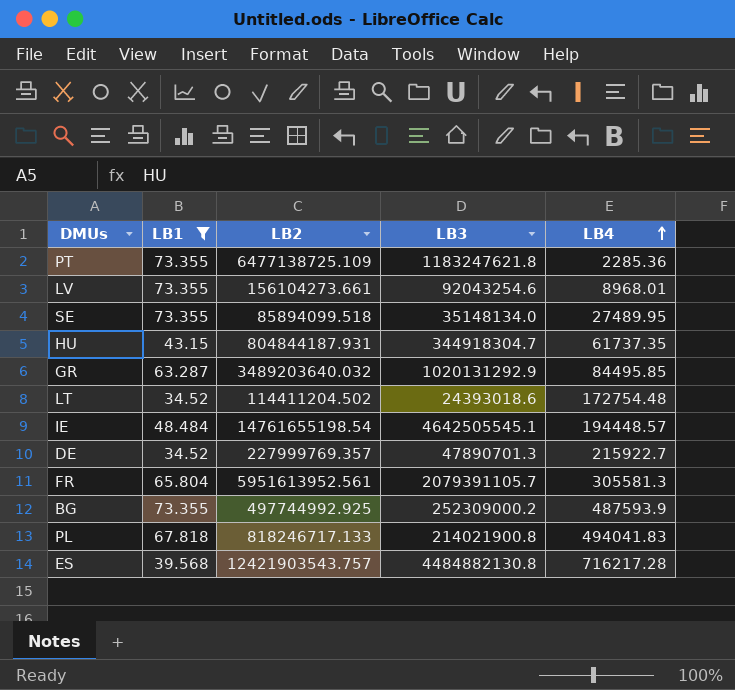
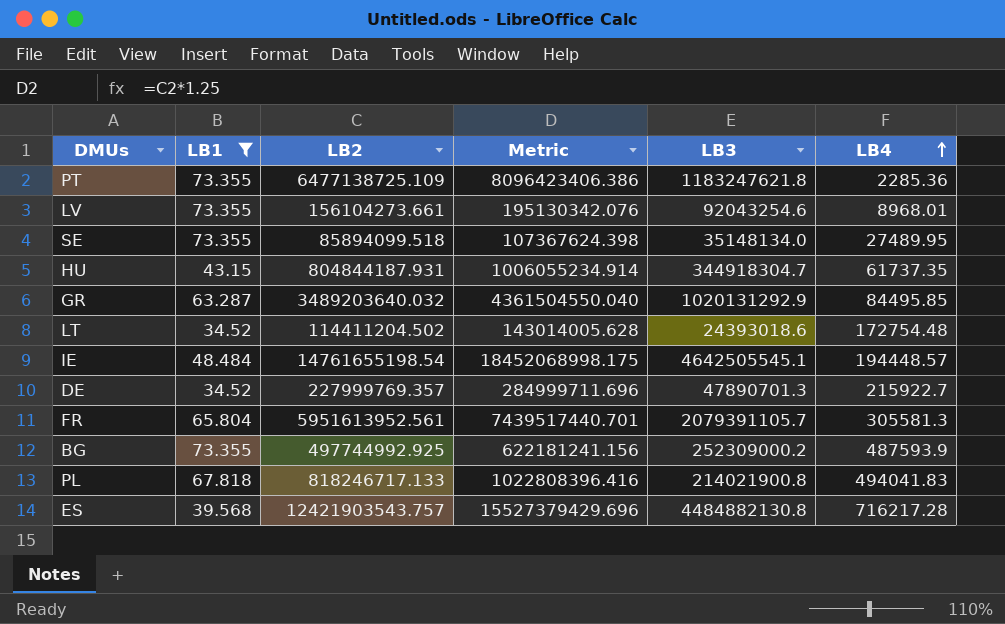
column Metric | formula: none -> [LB2] * 1.25

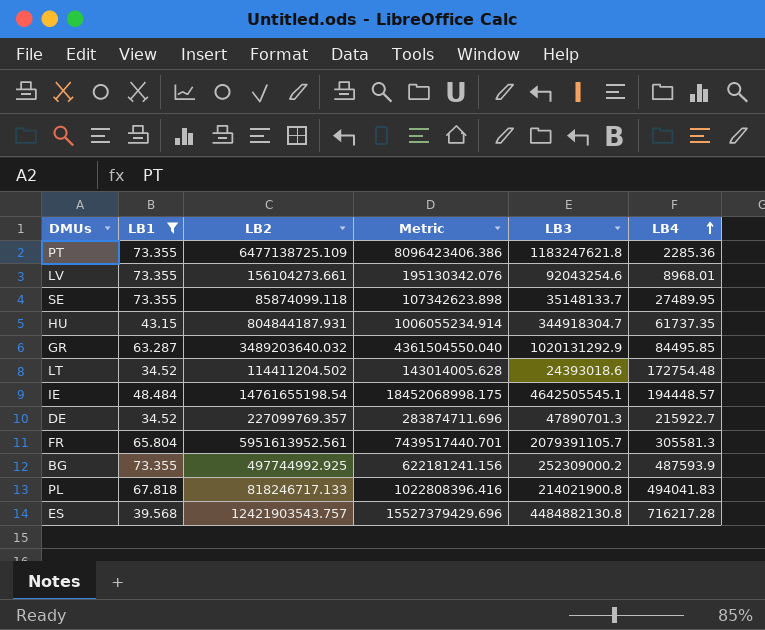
SE | LB2: 85894099.518 -> 85874099.118
SE | Metric: 107367624.398 -> 107342623.898
SE | LB3: 35148134.0 -> 35148133.7
DE | LB2: 227999769.357 -> 227099769.357
DE | Metric: 284999711.696 -> 283874711.696

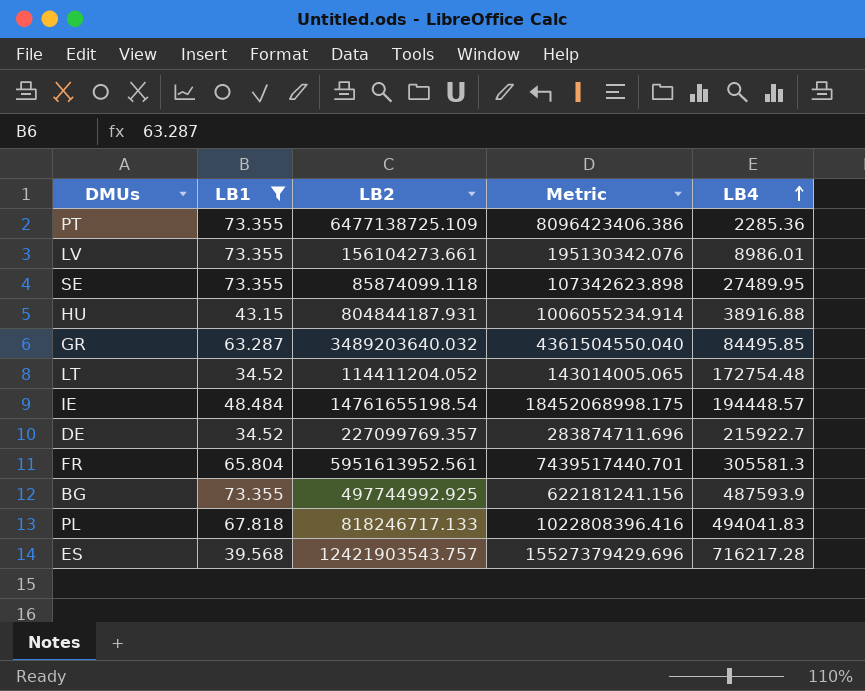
column LB3 | position: 5 -> none
LV | LB4: 8968.01 -> 8986.01
HU | LB4: 61737.35 -> 38916.88
LT | LB2: 114411204.502 -> 114411204.052
LT | Metric: 143014005.628 -> 143014005.065

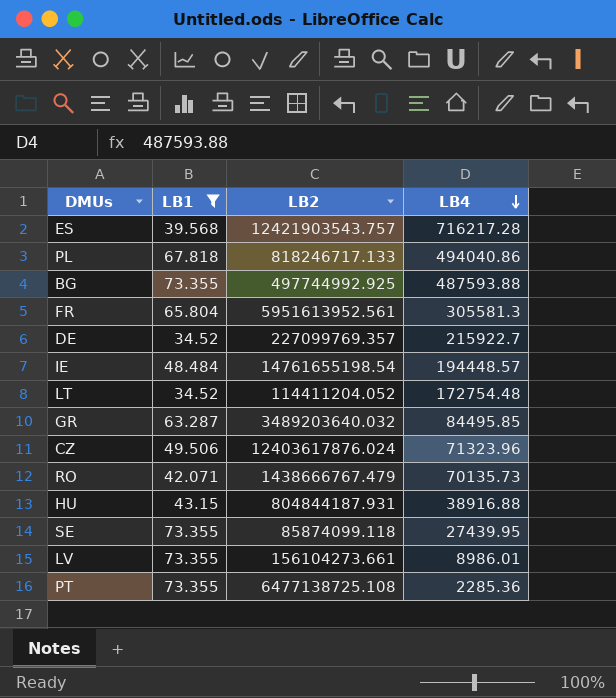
row order: LB4 ascending -> LB4 descending
column Metric | formula: [LB2] * 1.25 -> none
PL | LB4: 494041.83 -> 494040.86
BG | LB4: 487593.9 -> 487593.88
row CZ: none -> 49.506 | 12403617876.024 | 71323.96
row RO: none -> 42.071 | 1438666767.479 | 70135.73
SE | LB4: 27489.95 -> 27439.95
PT | LB2: 6477138725.109 -> 6477138725.108

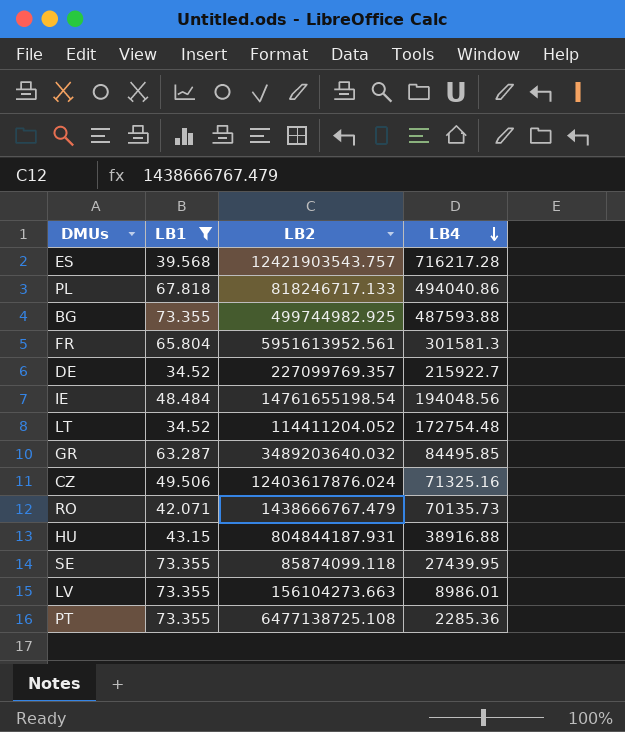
BG | LB2: 497744992.925 -> 499744982.925
FR | LB4: 305581.3 -> 301581.3
IE | LB4: 194448.57 -> 194048.56
CZ | LB4: 71323.96 -> 71325.16
LV | LB2: 156104273.661 -> 156104273.663

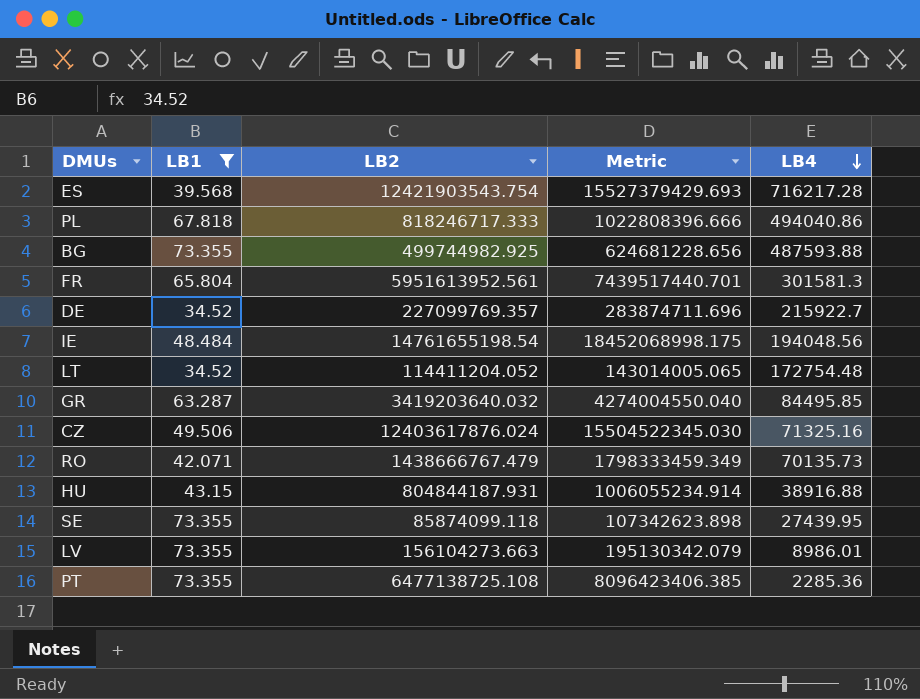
column Metric | formula: none -> [LB2] * 1.25
ES | LB2: 12421903543.757 -> 12421903543.754
PL | LB2: 818246717.133 -> 818246717.333
GR | LB2: 3489203640.032 -> 3419203640.032

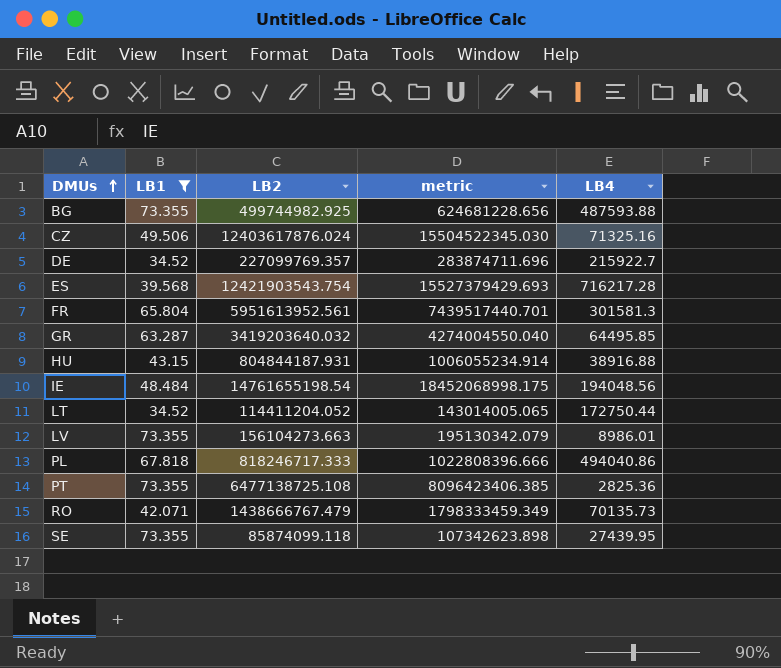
row order: LB4 descending -> DMUs ascending
column name: Metric -> metric
GR | LB4: 84495.85 -> 64495.85
LT | LB4: 172754.48 -> 172750.44
PT | LB4: 2285.36 -> 2825.36

